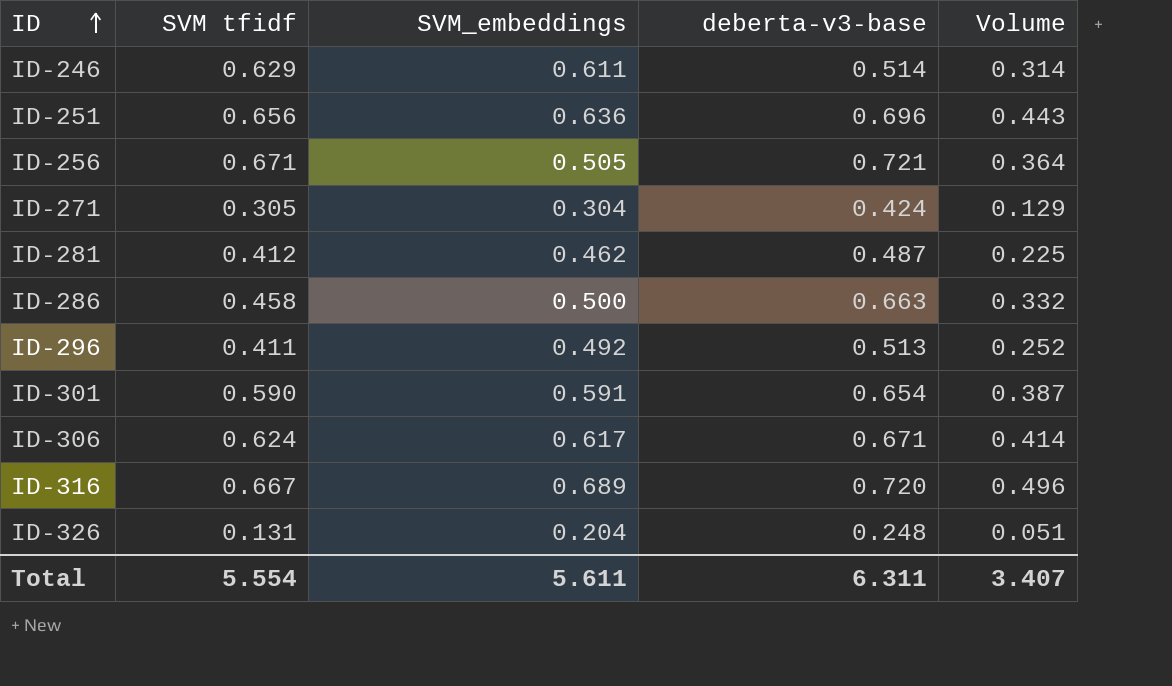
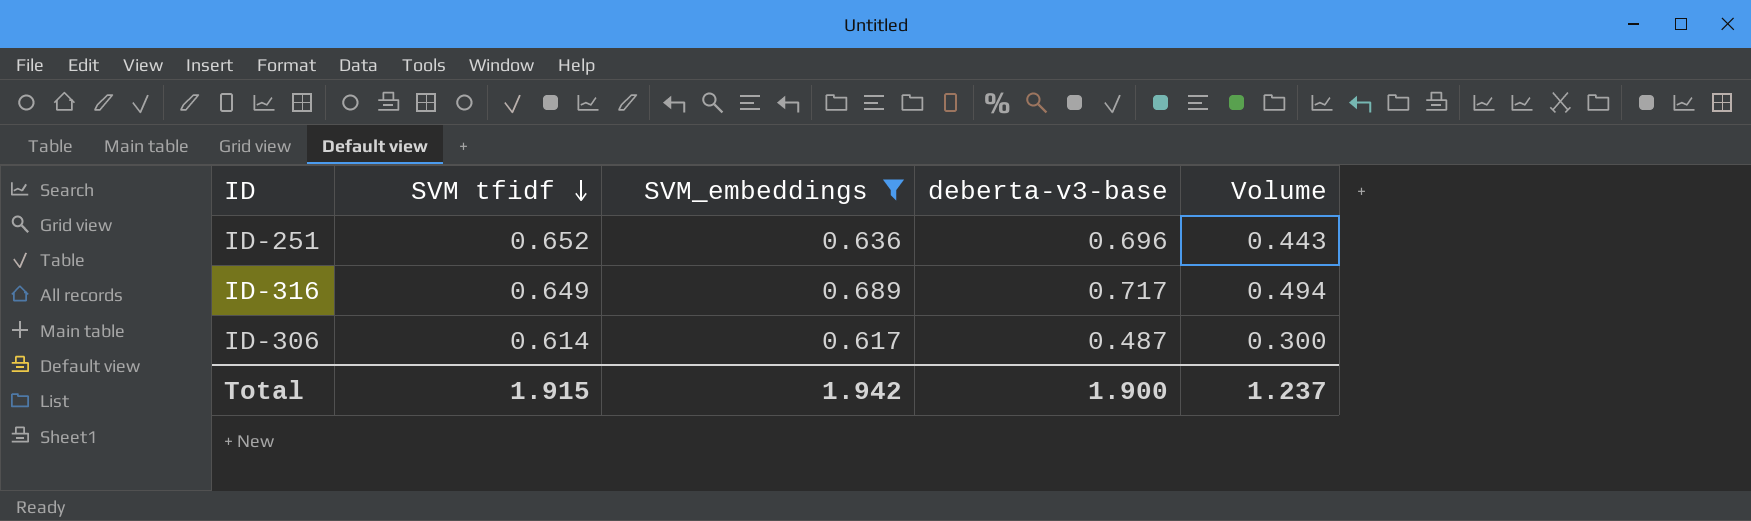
filter: none -> SVM_embeddings >= 0.617
row order: ID ascending -> SVM tfidf descending
ID-251 | SVM tfidf: 0.656 -> 0.652
ID-316 | SVM tfidf: 0.667 -> 0.649
ID-316 | deberta-v3-base: 0.720 -> 0.717
ID-316 | Volume: 0.496 -> 0.494
ID-306 | SVM tfidf: 0.624 -> 0.614
ID-306 | deberta-v3-base: 0.671 -> 0.487
ID-306 | Volume: 0.414 -> 0.300
Total | SVM tfidf: 5.554 -> 1.915
Total | SVM_embeddings: 5.611 -> 1.942
Total | deberta-v3-base: 6.311 -> 1.900
Total | Volume: 3.407 -> 1.237

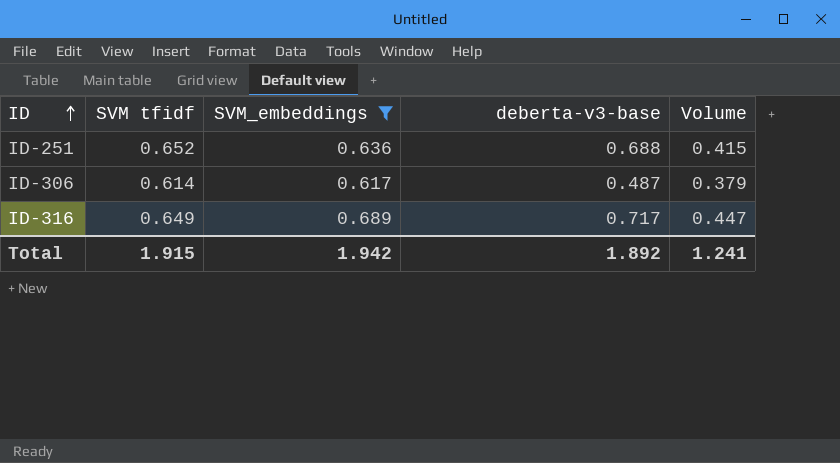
row order: SVM tfidf descending -> ID ascending
column Volume | formula: [SVM_embeddings] * [deberta-v3-base] -> [SVM tfidf] * [SVM_embeddings]
ID-251 | deberta-v3-base: 0.696 -> 0.688
Total | deberta-v3-base: 1.900 -> 1.892
Total | Volume: 1.237 -> 1.241

